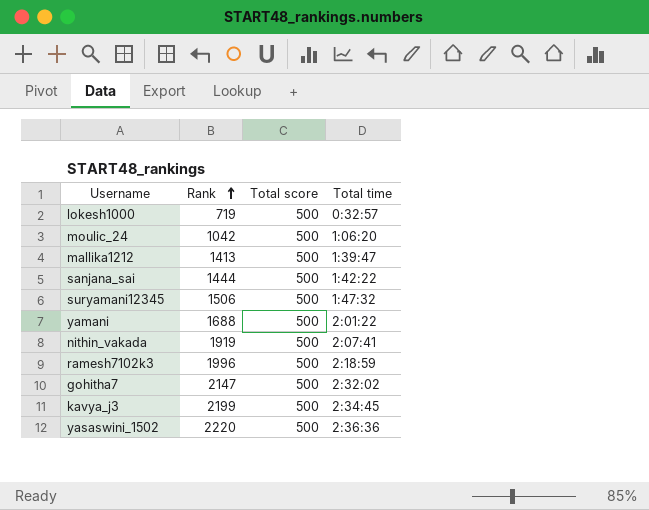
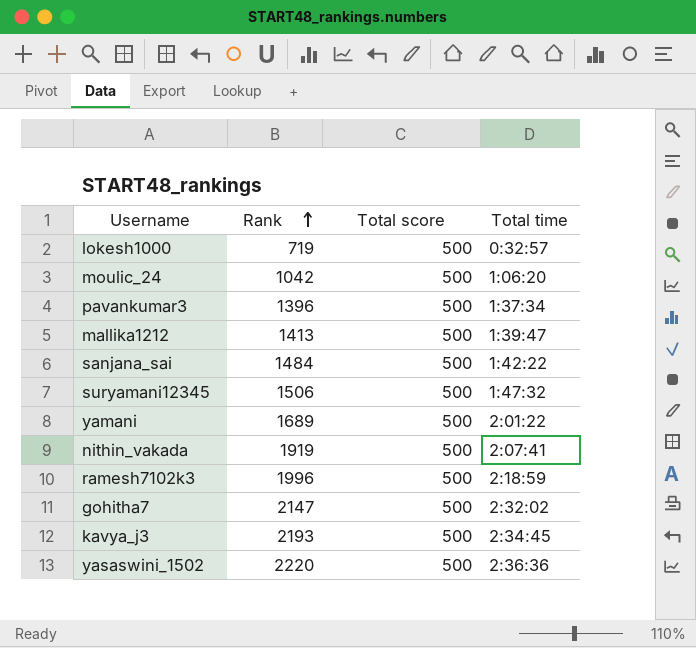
row pavankumar3: none -> 1396 | 500 | 1:37:34
sanjana_sai | Rank: 1444 -> 1484
yamani | Rank: 1688 -> 1689
kavya_j3 | Rank: 2199 -> 2193

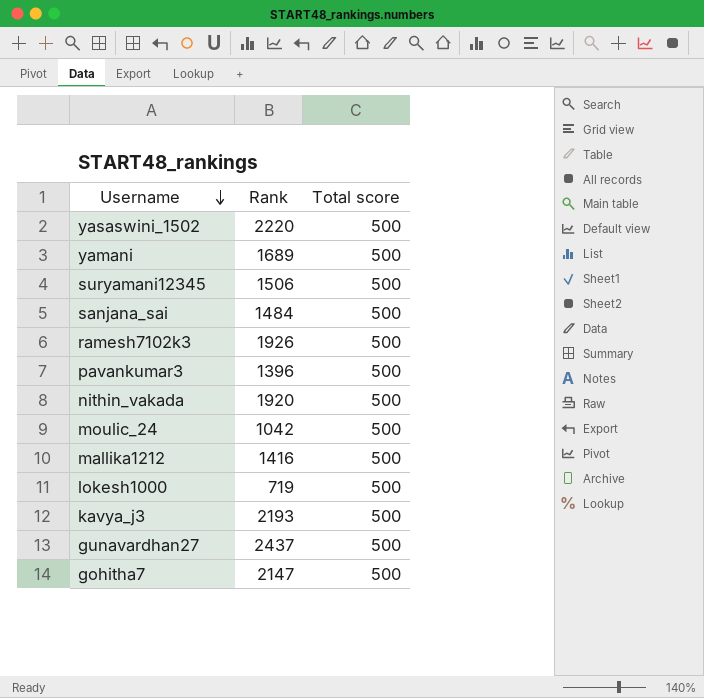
row order: Rank ascending -> Username descending
column Total time | position: 4 -> none
ramesh7102k3 | Rank: 1996 -> 1926
nithin_vakada | Rank: 1919 -> 1920
mallika1212 | Rank: 1413 -> 1416
row gunavardhan27: none -> 2437 | 500

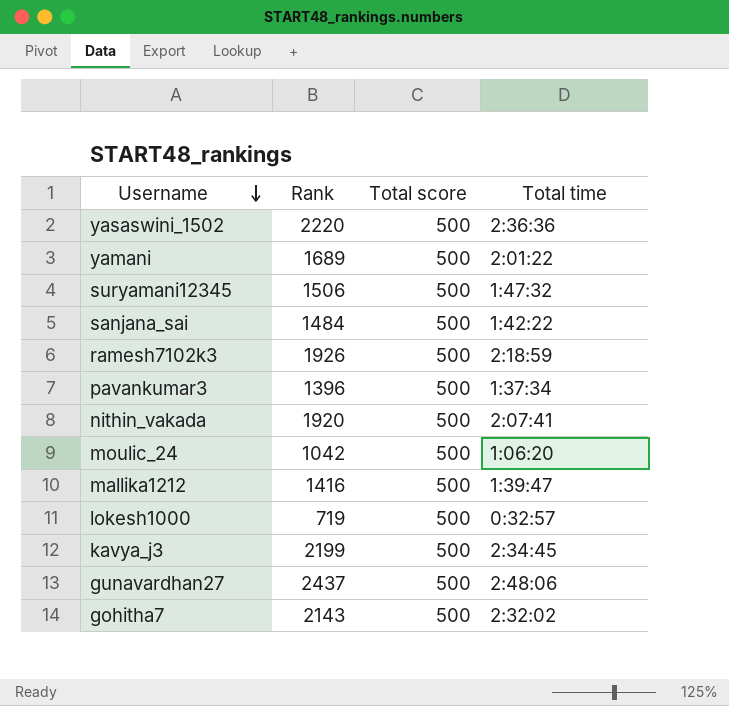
column Total time | position: none -> 4
kavya_j3 | Rank: 2193 -> 2199
gohitha7 | Rank: 2147 -> 2143

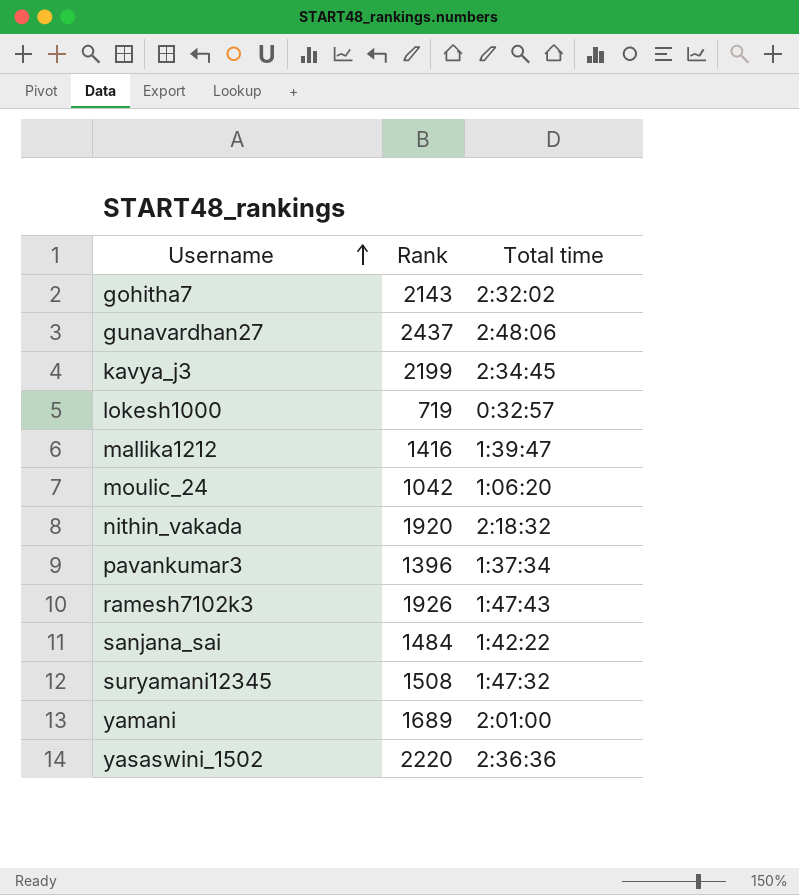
row order: Username descending -> Username ascending
column Total score | position: 3 -> none
nithin_vakada | Total time: 2:07:41 -> 2:18:32
ramesh7102k3 | Total time: 2:18:59 -> 1:47:43
suryamani12345 | Rank: 1506 -> 1508
yamani | Total time: 2:01:22 -> 2:01:00

